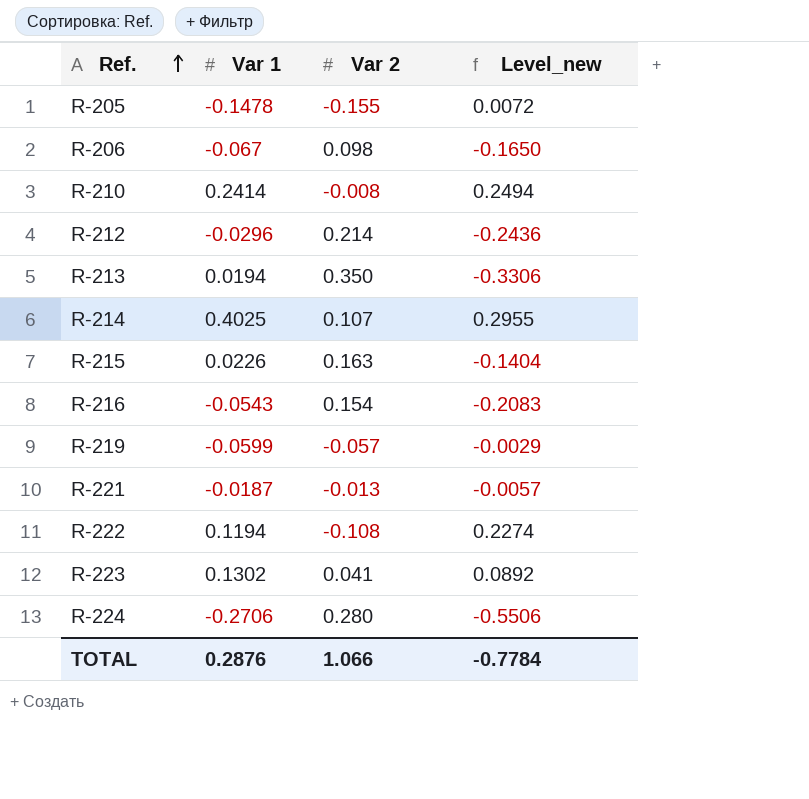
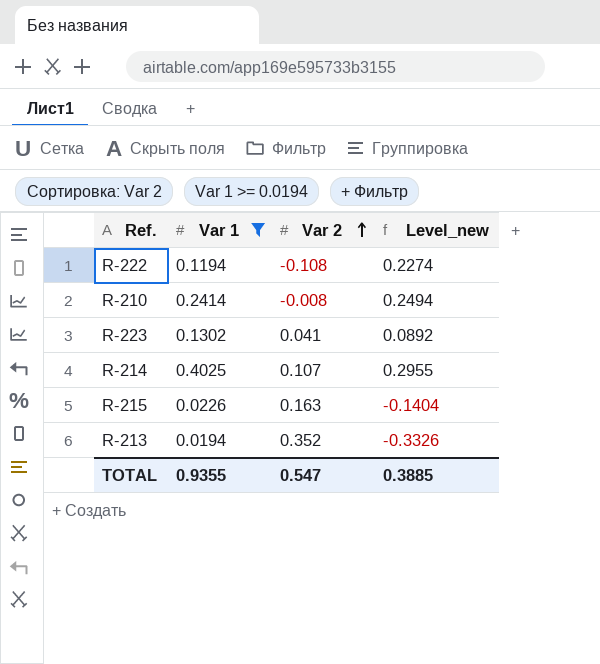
filter: none -> Var 1 >= 0.0194
row order: Ref. ascending -> Var 2 ascending
R-213 | Var 2: 0.350 -> 0.352
R-213 | Level_new: -0.3306 -> -0.3326
TOTAL | Var 1: 0.2876 -> 0.9355
TOTAL | Var 2: 1.066 -> 0.547
TOTAL | Level_new: -0.7784 -> 0.3885

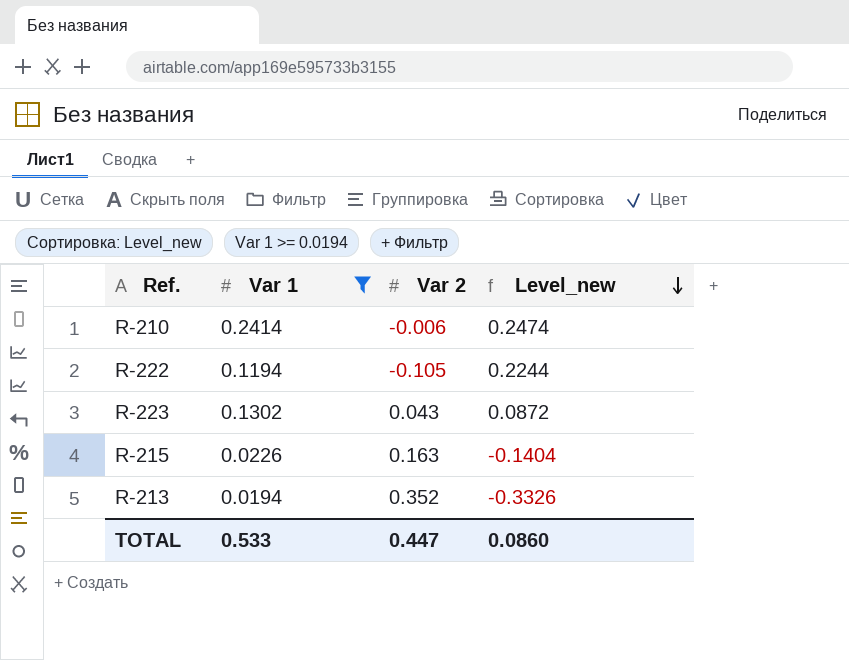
row order: Var 2 ascending -> Level_new descending
row R-214: 0.4025 | 0.107 | 0.2955 -> none
R-210 | Var 2: -0.008 -> -0.006
R-210 | Level_new: 0.2494 -> 0.2474
R-222 | Var 2: -0.108 -> -0.105
R-222 | Level_new: 0.2274 -> 0.2244
R-223 | Var 2: 0.041 -> 0.043
R-223 | Level_new: 0.0892 -> 0.0872
TOTAL | Var 1: 0.9355 -> 0.533
TOTAL | Var 2: 0.547 -> 0.447
TOTAL | Level_new: 0.3885 -> 0.0860

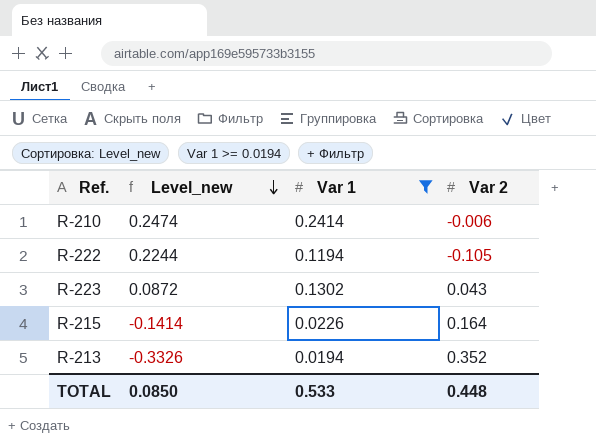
column Level_new | position: 4 -> 2
R-215 | Level_new: -0.1404 -> -0.1414
R-215 | Var 2: 0.163 -> 0.164
TOTAL | Level_new: 0.0860 -> 0.0850
TOTAL | Var 2: 0.447 -> 0.448

